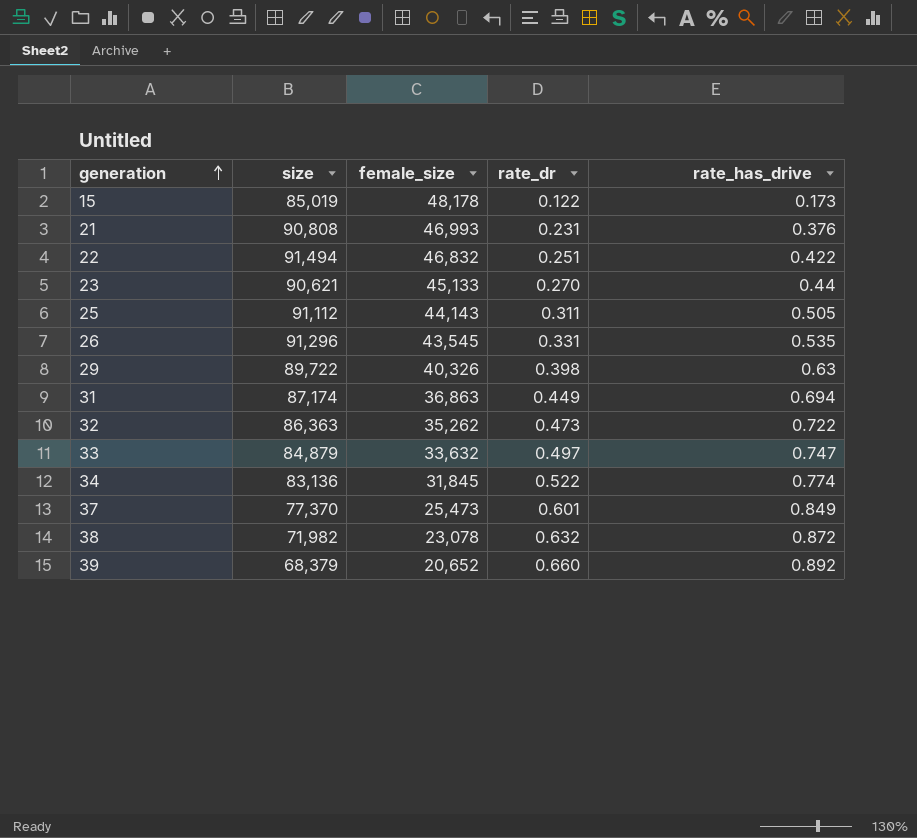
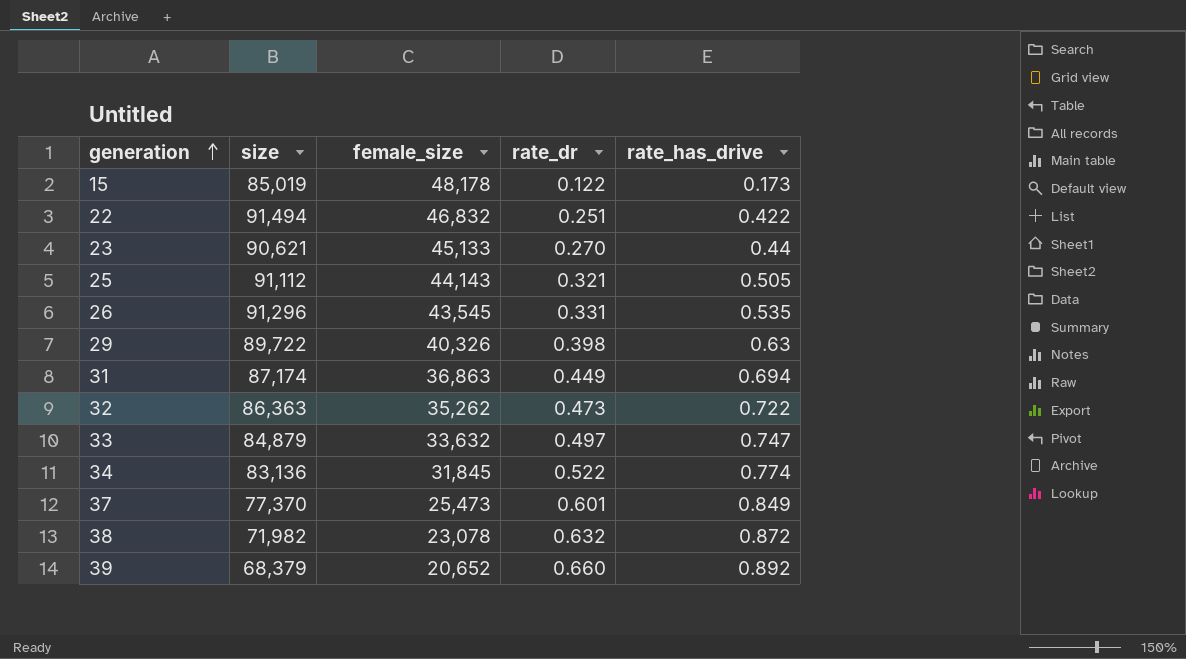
row 21: 90,808 | 46,993 | 0.231 | 0.376 -> none
25 | rate_dr: 0.311 -> 0.321

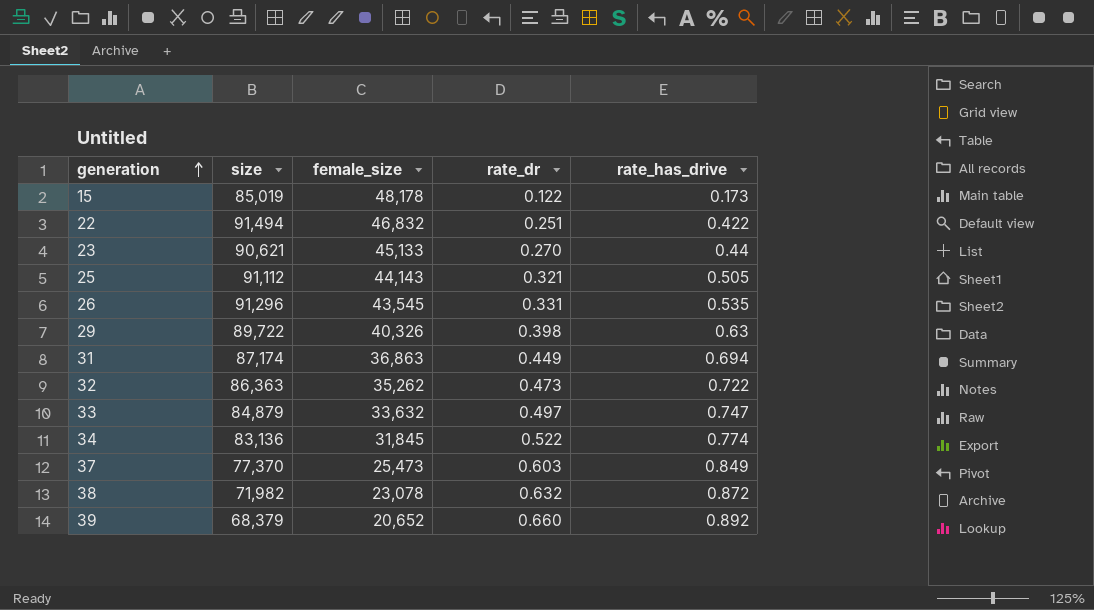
37 | rate_dr: 0.601 -> 0.603

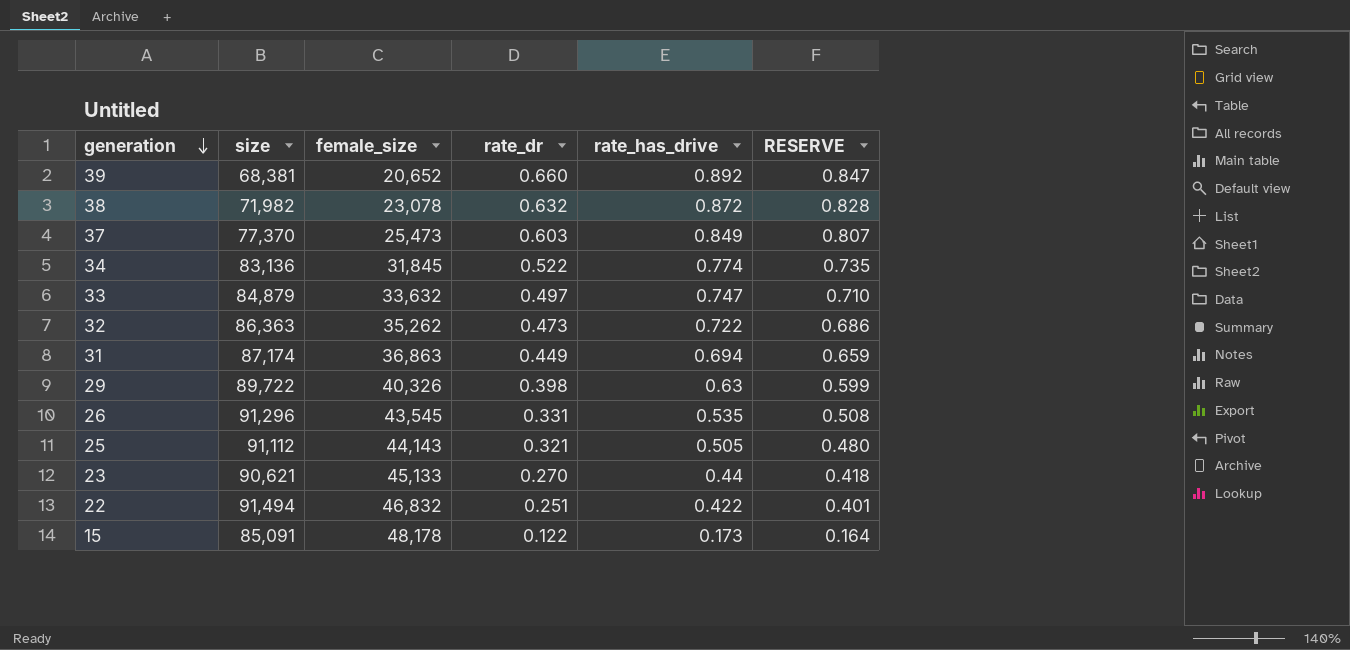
row order: generation ascending -> generation descending
column RESERVE | formula: none -> [rate_has_drive] * 0.95
39 | size: 68,379 -> 68,381
15 | size: 85,019 -> 85,091

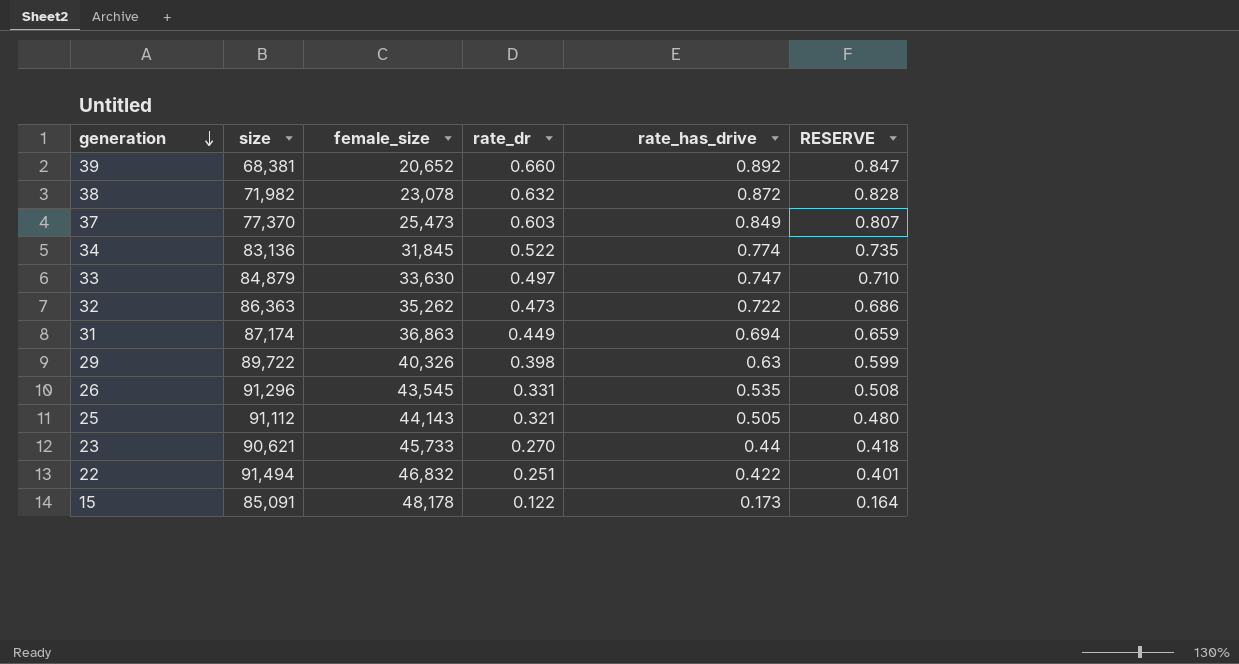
33 | female_size: 33,632 -> 33,630
23 | female_size: 45,133 -> 45,733

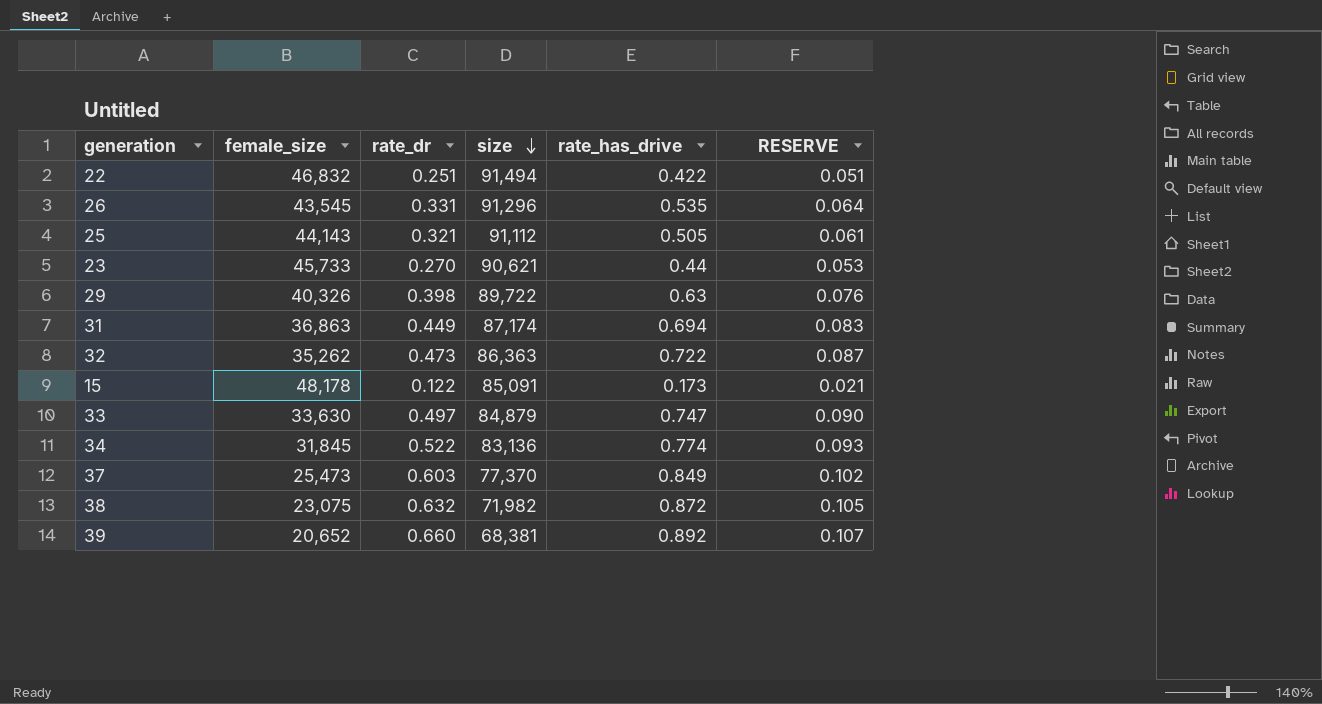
row order: generation descending -> size descending
column size | position: 2 -> 4
column RESERVE | formula: [rate_has_drive] * 0.95 -> [rate_has_drive] * 0.12
38 | female_size: 23,078 -> 23,075

